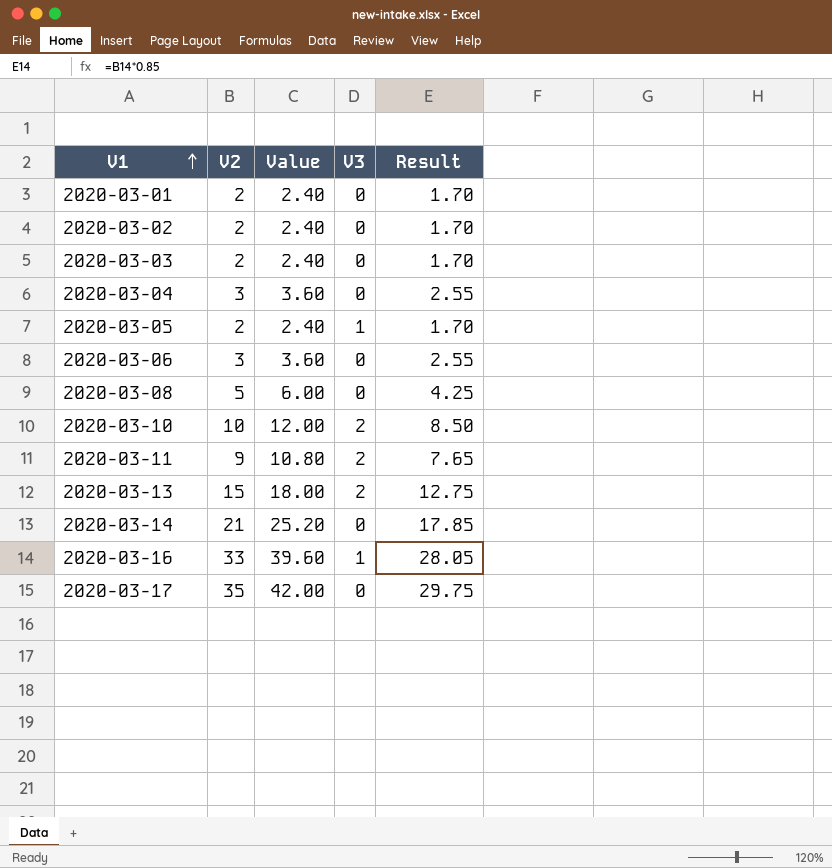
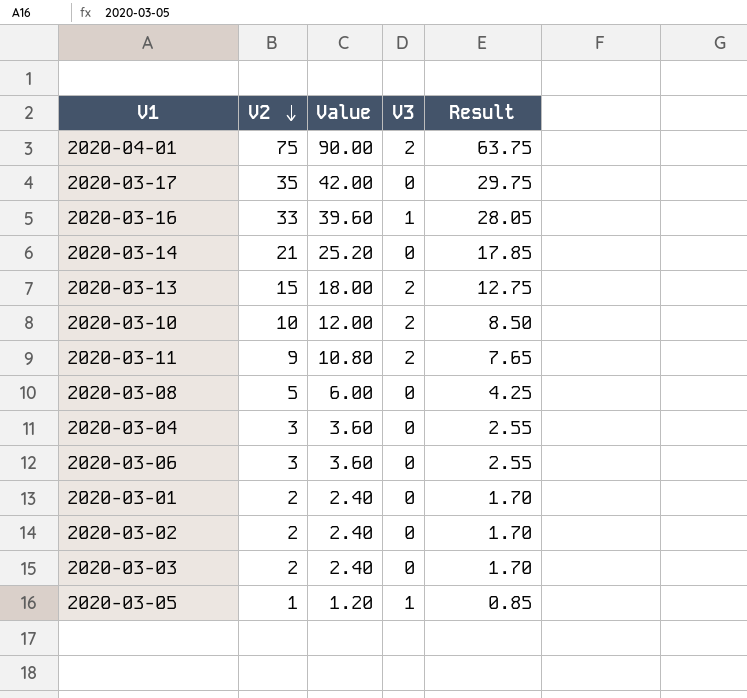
row order: V1 ascending -> V2 descending
row 2020-04-01: none -> 75 | 90.00 | 2 | 63.75
2020-03-05 | V2: 2 -> 1
2020-03-05 | Value: 2.40 -> 1.20
2020-03-05 | Result: 1.70 -> 0.85

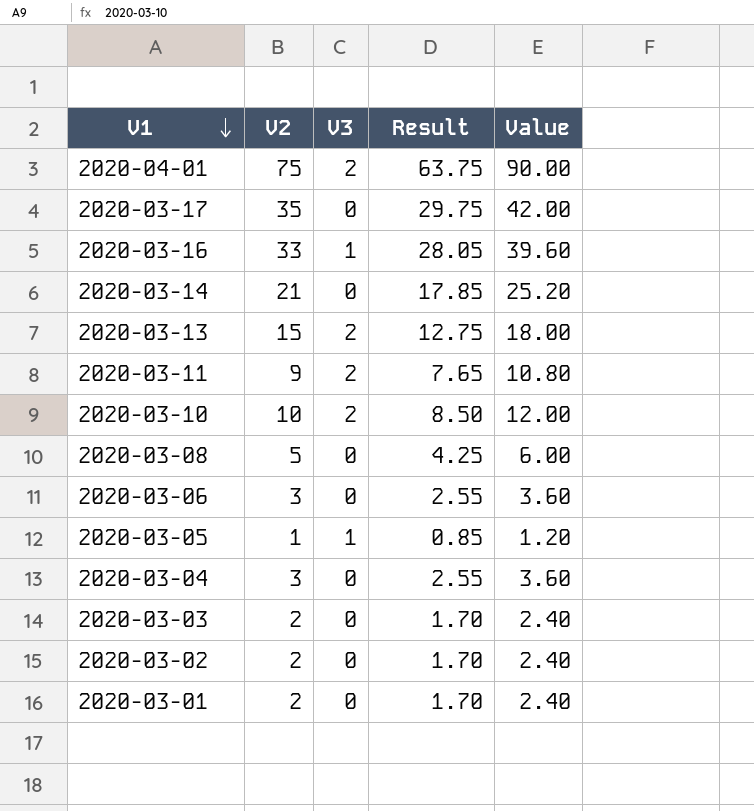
row order: V2 descending -> V1 descending
column Value | position: 3 -> 5

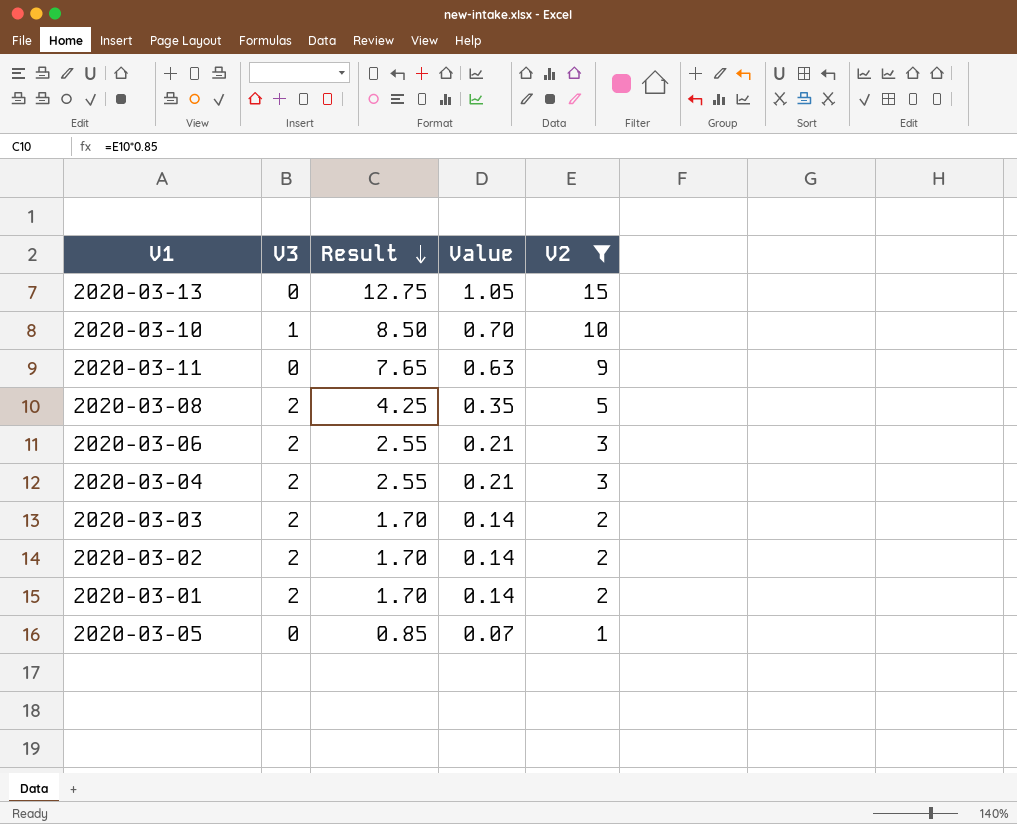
filter: none -> V2 <= 15
row order: V1 descending -> Result descending
column Value | formula: [V2] * 1.2 -> [V2] * 0.07
column V2 | position: 2 -> 5
2020-03-13 | V3: 2 -> 0
2020-03-10 | V3: 2 -> 1
2020-03-11 | V3: 2 -> 0
2020-03-08 | V3: 0 -> 2
2020-03-06 | V3: 0 -> 2
2020-03-04 | V3: 0 -> 2
2020-03-03 | V3: 0 -> 2
2020-03-02 | V3: 0 -> 2
2020-03-01 | V3: 0 -> 2
2020-03-05 | V3: 1 -> 0

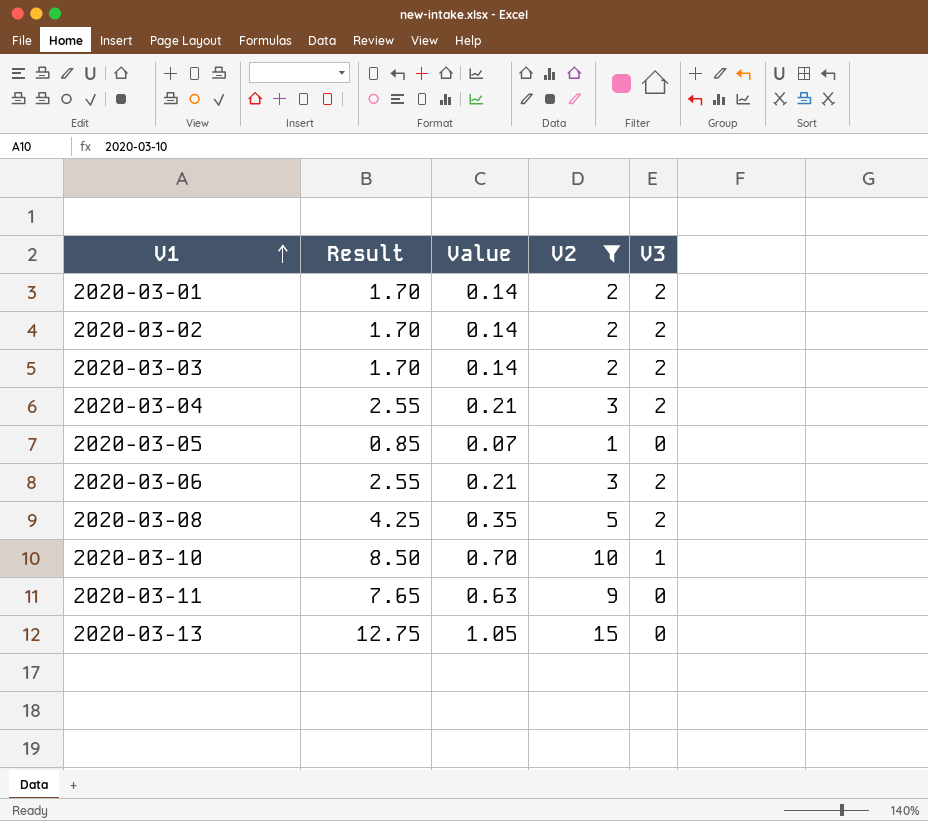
row order: Result descending -> V1 ascending
column V3 | position: 2 -> 5

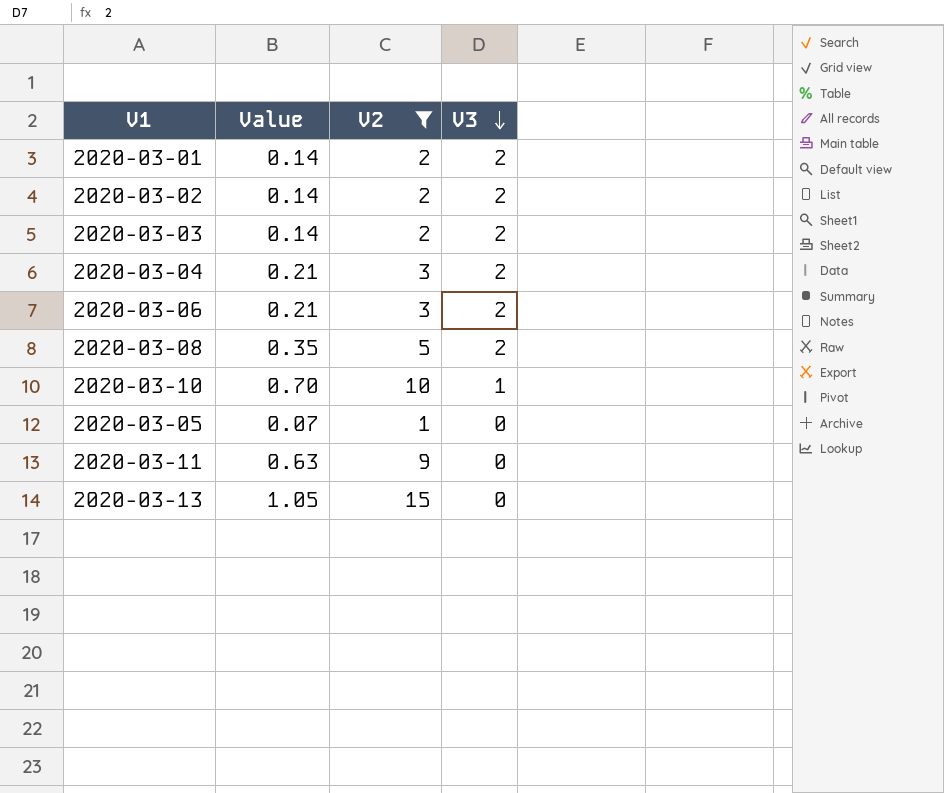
row order: V1 ascending -> V3 descending
column Result | formula: [V2] * 0.85 -> none

